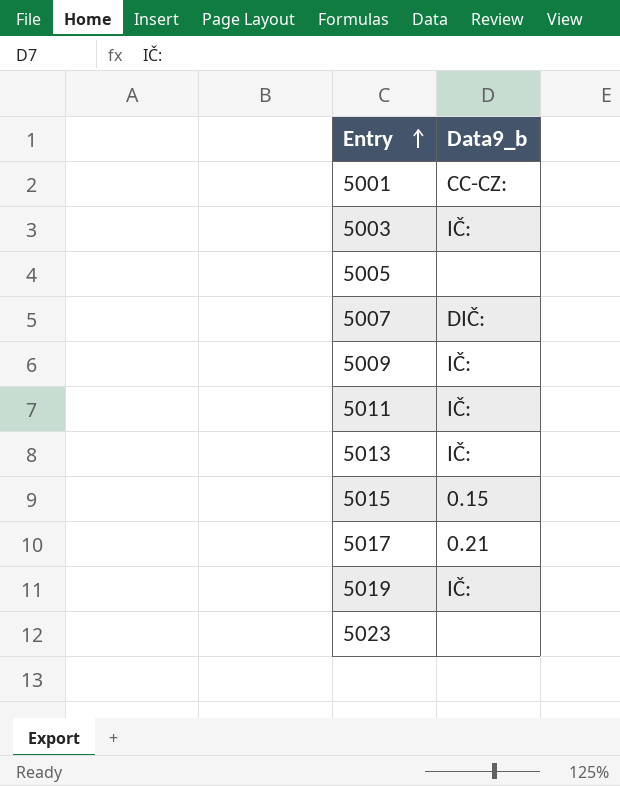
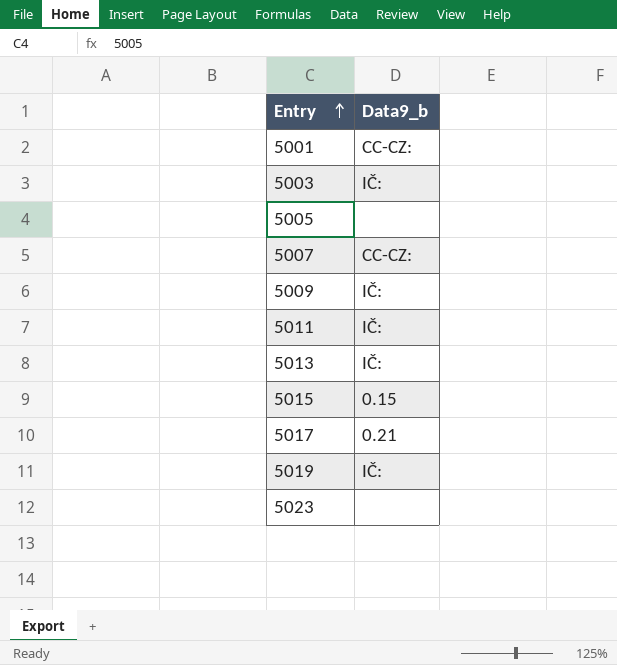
5007 | Data9_b: DIČ: -> CC-CZ:

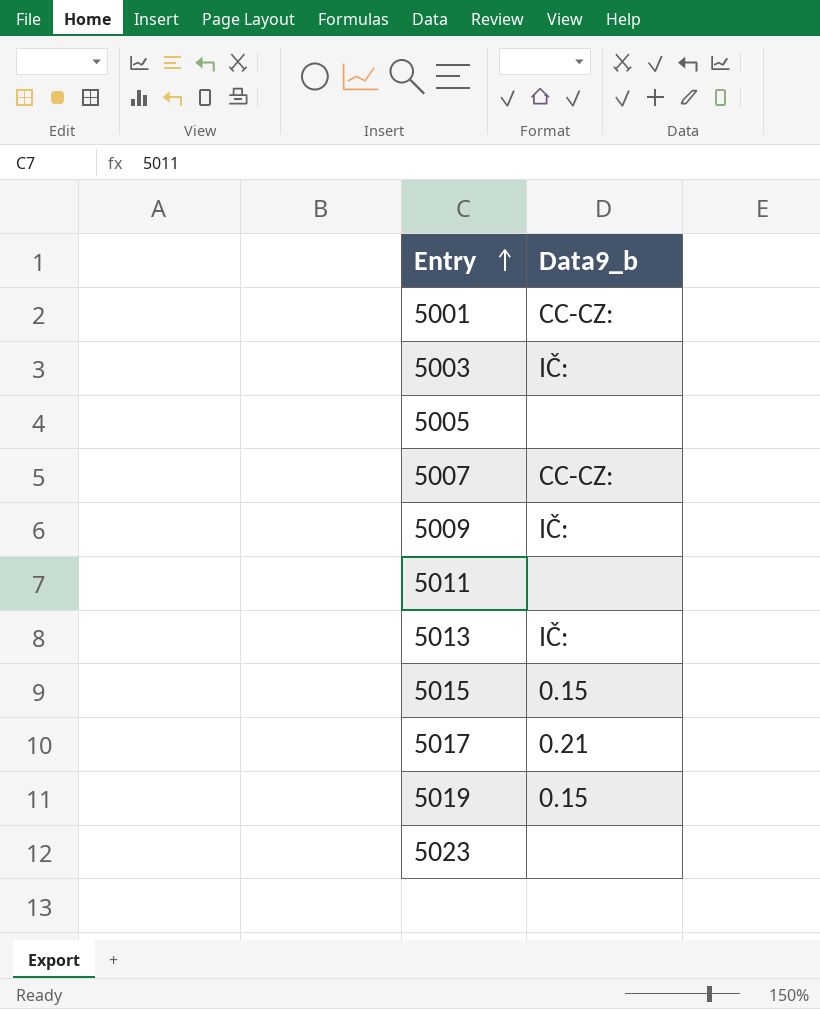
5011 | Data9_b: IČ: -> none
5019 | Data9_b: IČ: -> 0.15

